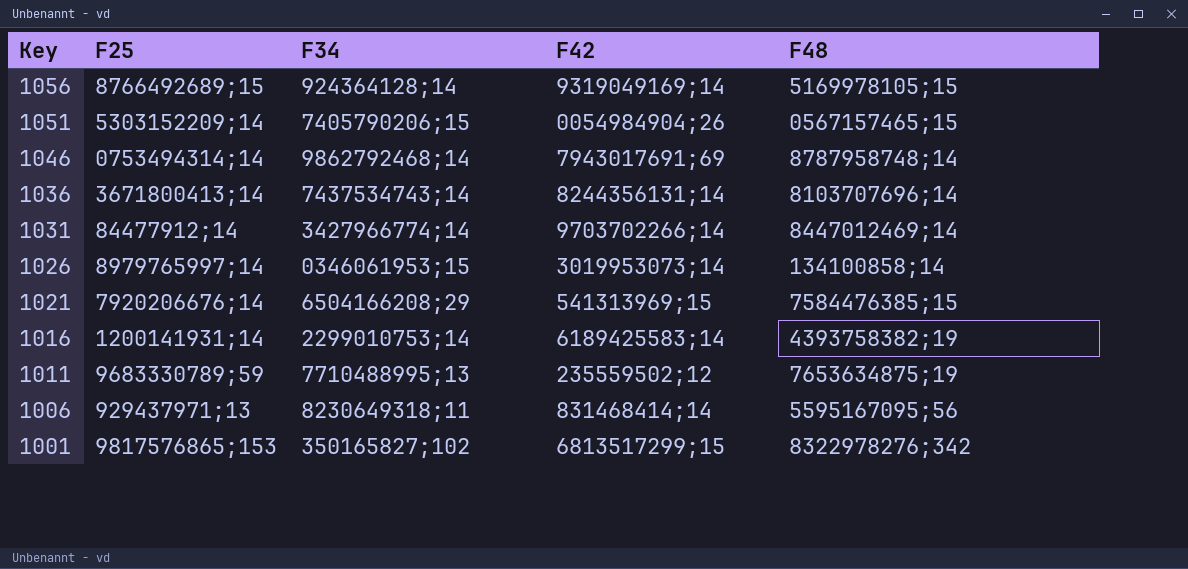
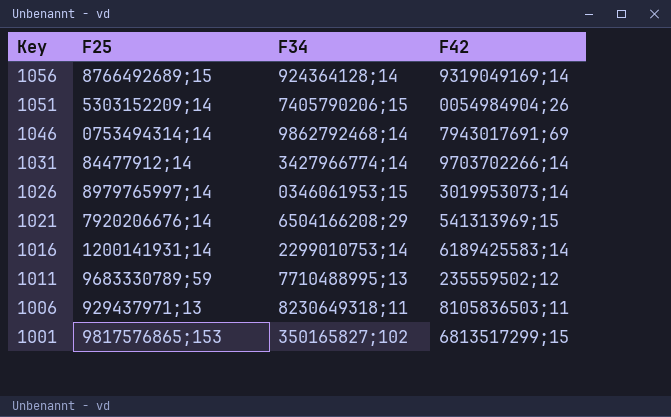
column F48 | position: 5 -> none
row 1036: 3671800413;14 | 7437534743;14 | 8244356131;14 | 8103707696;14 -> none
1006 | F42: 831468414;14 -> 8105836503;11

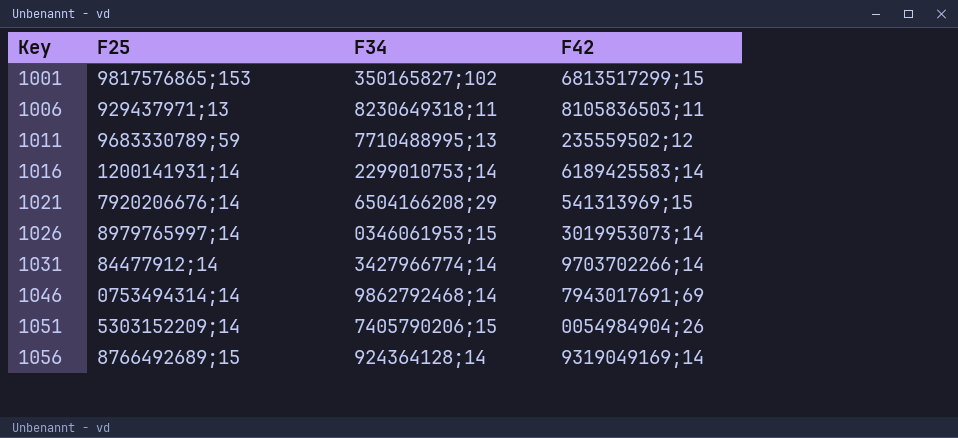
row order: Key descending -> Key ascending

